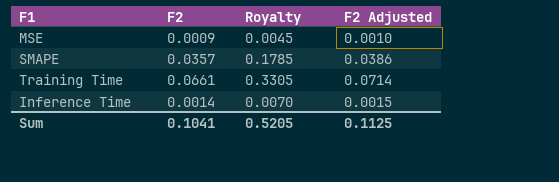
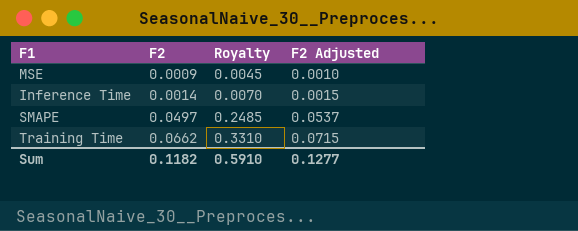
row order: none -> F2 ascending
SMAPE | F2: 0.0357 -> 0.0497
SMAPE | Royalty: 0.1785 -> 0.2485
SMAPE | F2 Adjusted: 0.0386 -> 0.0537
Training Time | F2: 0.0661 -> 0.0662
Training Time | Royalty: 0.3305 -> 0.3310
Training Time | F2 Adjusted: 0.0714 -> 0.0715
Sum | F2: 0.1041 -> 0.1182
Sum | Royalty: 0.5205 -> 0.5910
Sum | F2 Adjusted: 0.1125 -> 0.1277

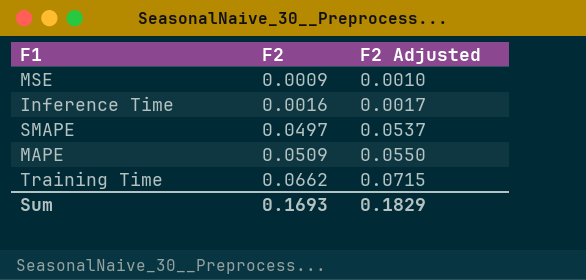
column Royalty | formula: [F2] * 5 -> none
Inference Time | F2: 0.0014 -> 0.0016
Inference Time | F2 Adjusted: 0.0015 -> 0.0017
row MAPE: none -> 0.0509 | 0.0550
Sum | F2: 0.1182 -> 0.1693
Sum | F2 Adjusted: 0.1277 -> 0.1829

